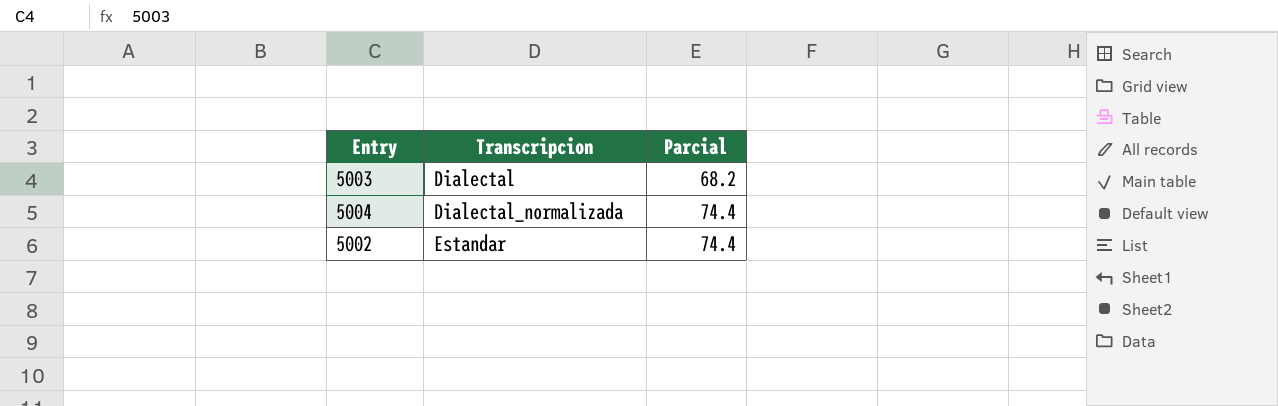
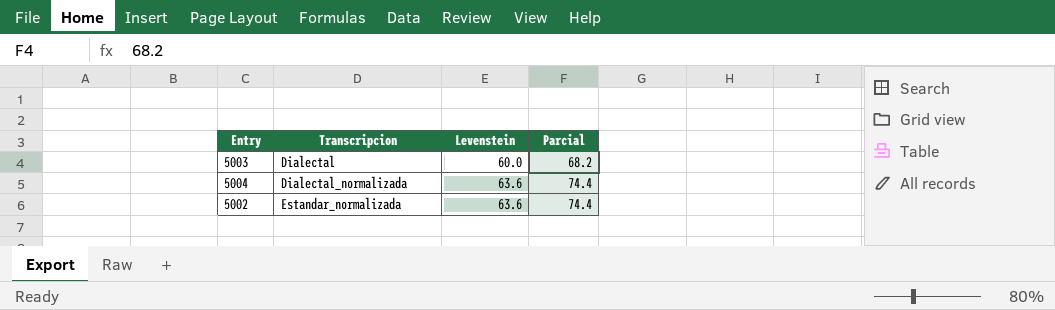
column Levenstein | position: none -> 3
5002 | Transcripcion: Estandar -> Estandar_normalizada

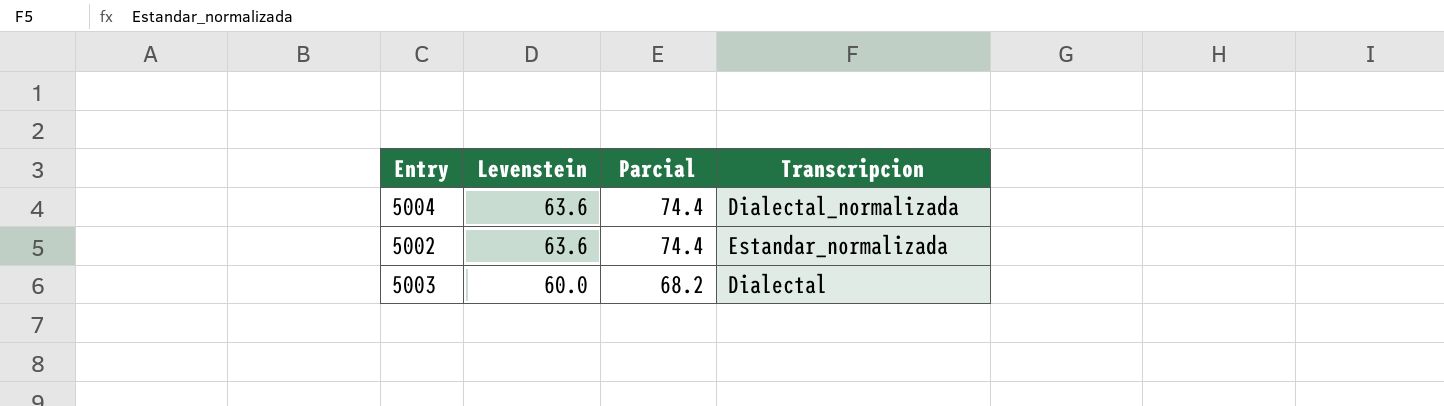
row order: Transcripcion ascending -> Levenstein descending
column Transcripcion | position: 2 -> 4

